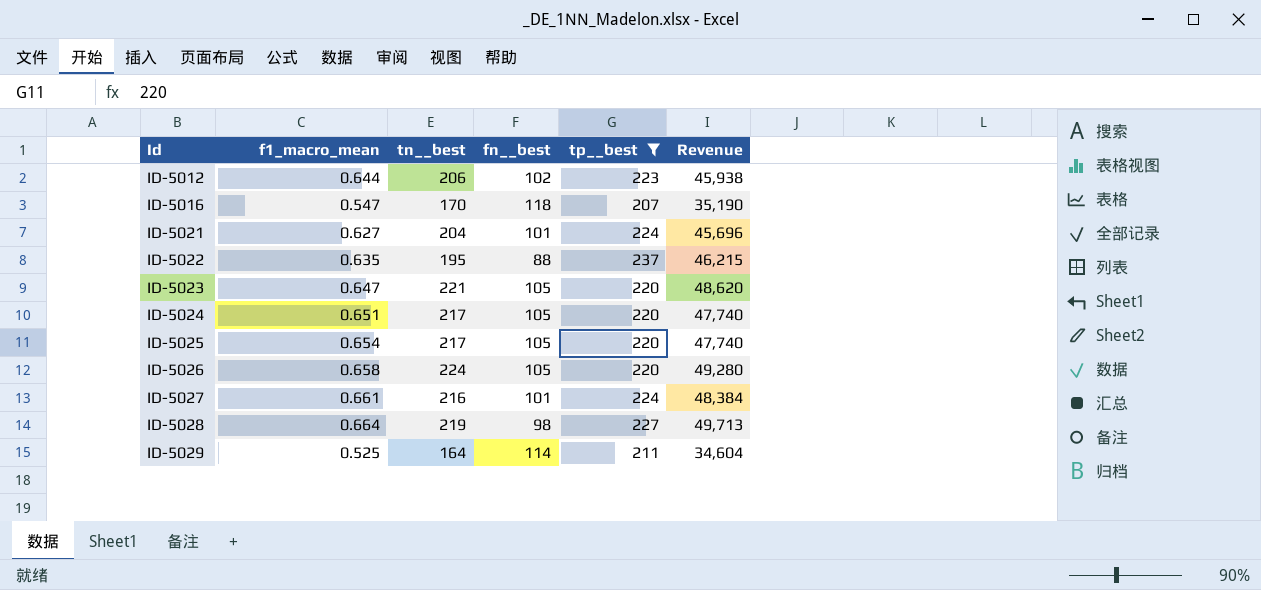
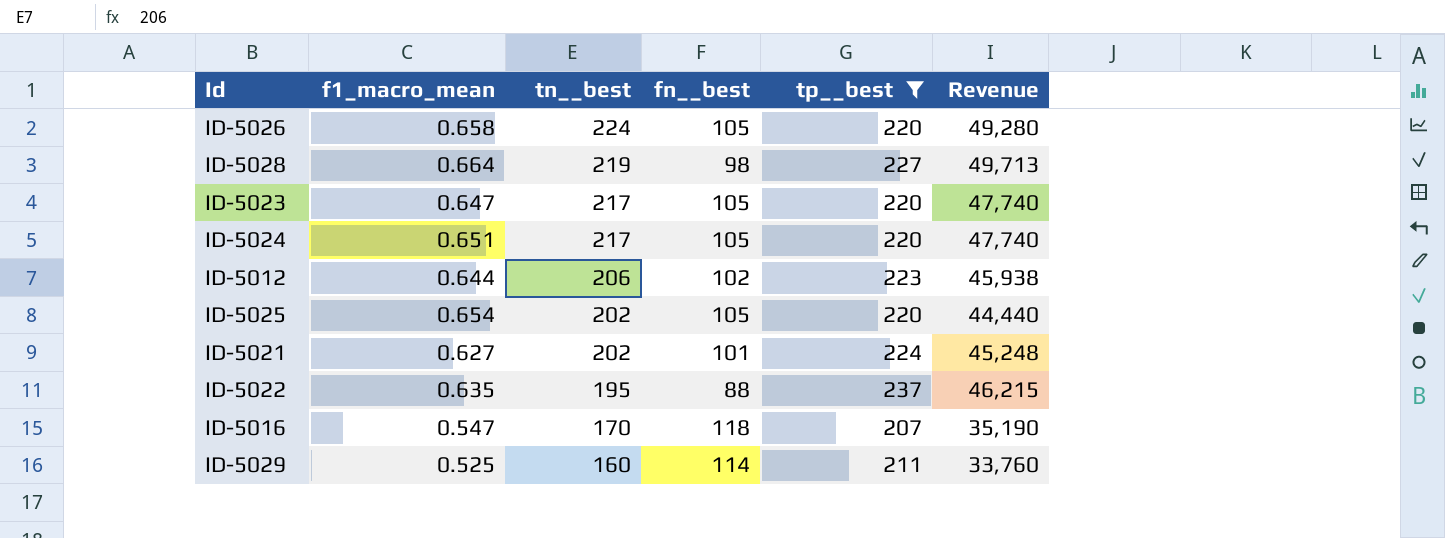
row order: Id ascending -> tn__best descending
row ID-5027: 0.661 | 216 | 101 | 224 | 48,384 -> none
ID-5023 | tn__best: 221 -> 217
ID-5023 | Revenue: 48,620 -> 47,740
ID-5025 | tn__best: 217 -> 202
ID-5025 | Revenue: 47,740 -> 44,440
ID-5021 | tn__best: 204 -> 202
ID-5021 | Revenue: 45,696 -> 45,248
ID-5029 | tn__best: 164 -> 160
ID-5029 | Revenue: 34,604 -> 33,760

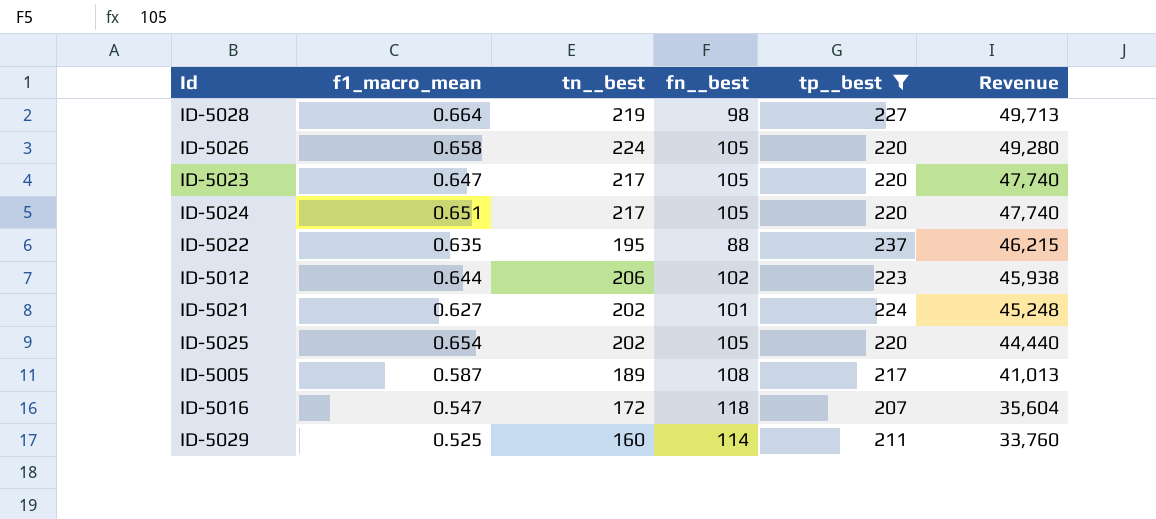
row order: tn__best descending -> Revenue descending
row ID-5005: none -> 0.587 | 189 | 108 | 217 | 41,013
ID-5016 | tn__best: 170 -> 172
ID-5016 | Revenue: 35,190 -> 35,604

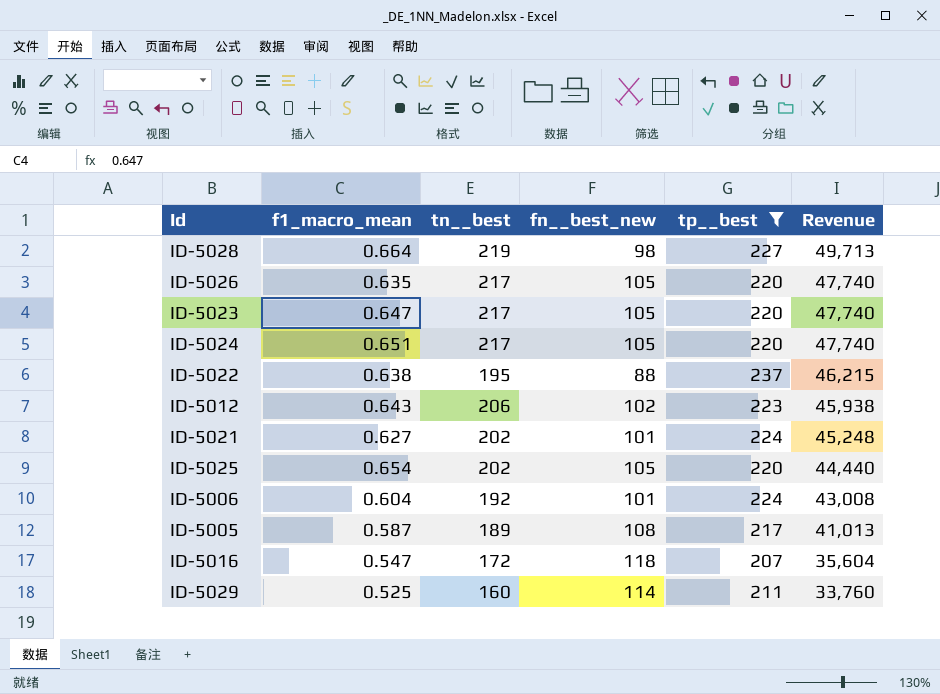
column name: fn__best -> fn__best_new
ID-5026 | f1_macro_mean: 0.658 -> 0.635
ID-5026 | tn__best: 224 -> 217
ID-5026 | Revenue: 49,280 -> 47,740
ID-5022 | f1_macro_mean: 0.635 -> 0.638
ID-5012 | f1_macro_mean: 0.644 -> 0.643
row ID-5006: none -> 0.604 | 192 | 101 | 224 | 43,008

